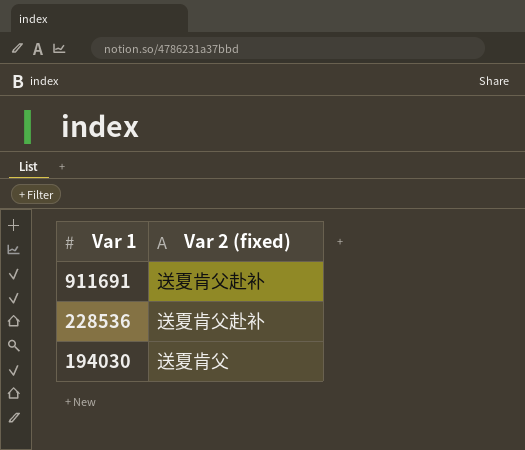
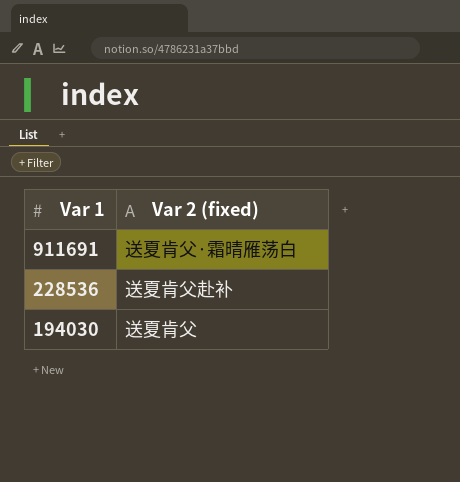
911691 | Var 2 (fixed): 送夏肯父赴补 -> 送夏肯父·霜晴雁荡白

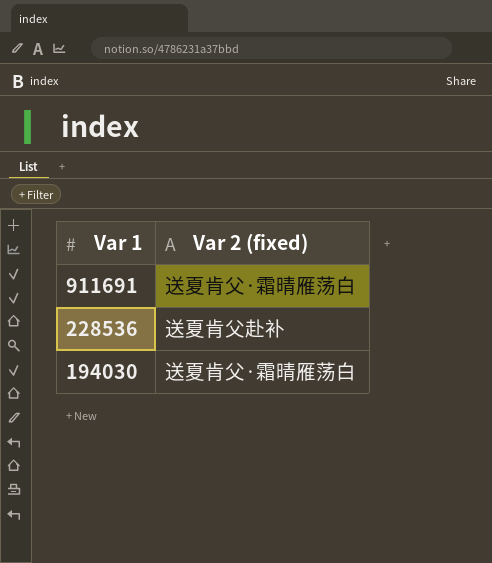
194030 | Var 2 (fixed): 送夏肯父 -> 送夏肯父·霜晴雁荡白

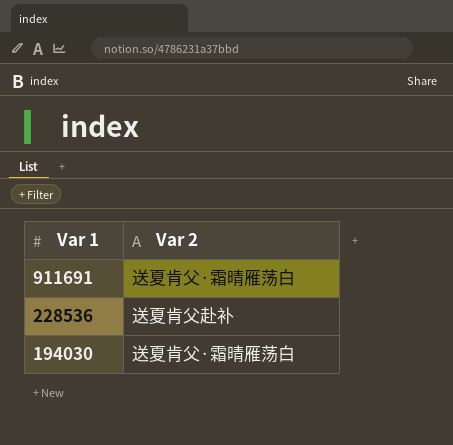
column name: Var 2 (fixed) -> Var 2

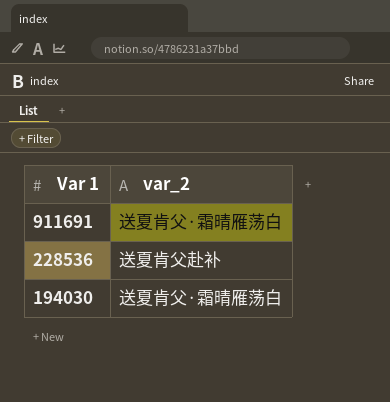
column name: Var 2 -> var_2

